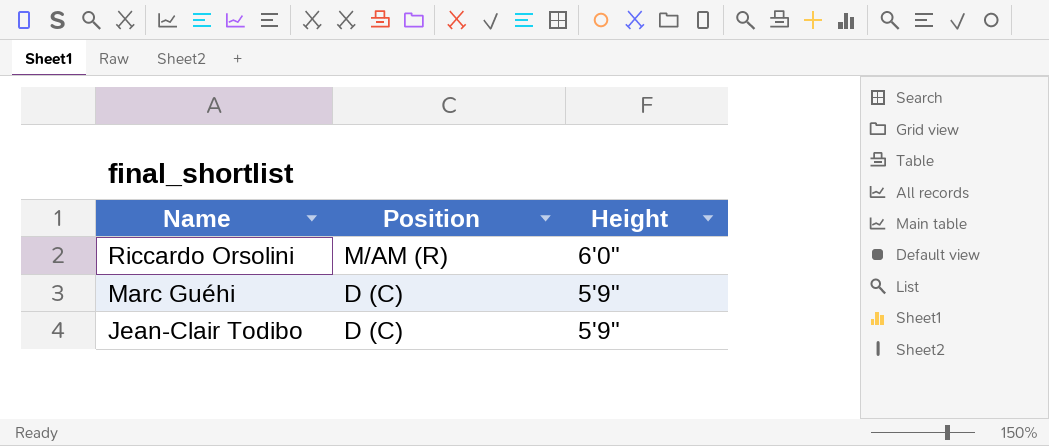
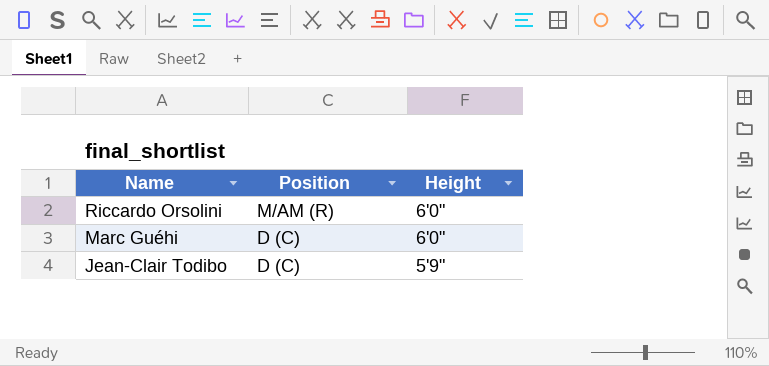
Marc Guéhi | Height: 5'9" -> 6'0"

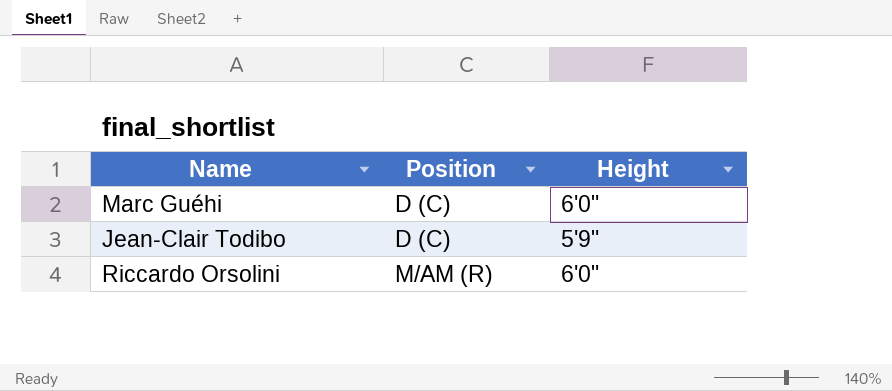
row order: Name descending -> Position ascending

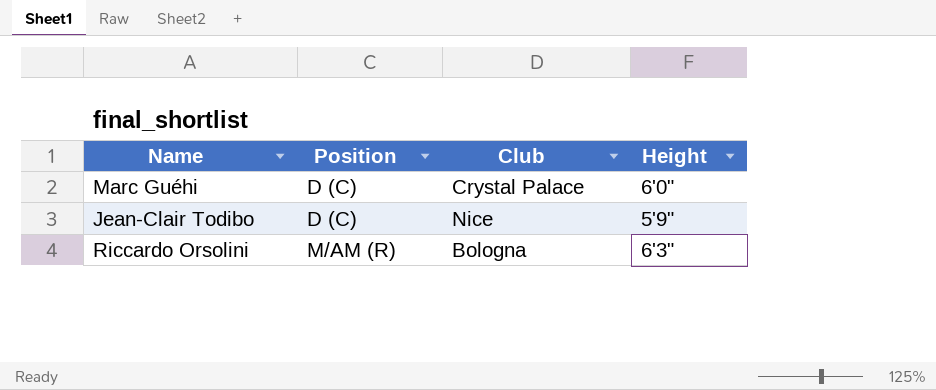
column Club | position: none -> 3
Riccardo Orsolini | Height: 6'0" -> 6'3"

